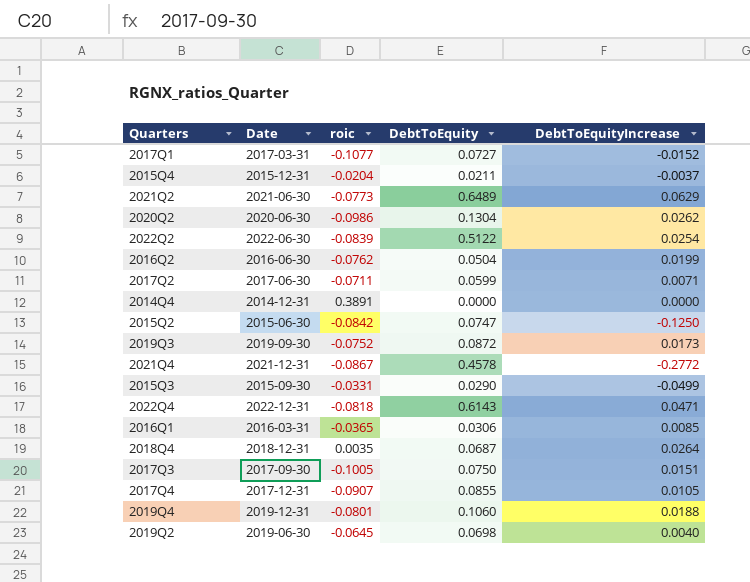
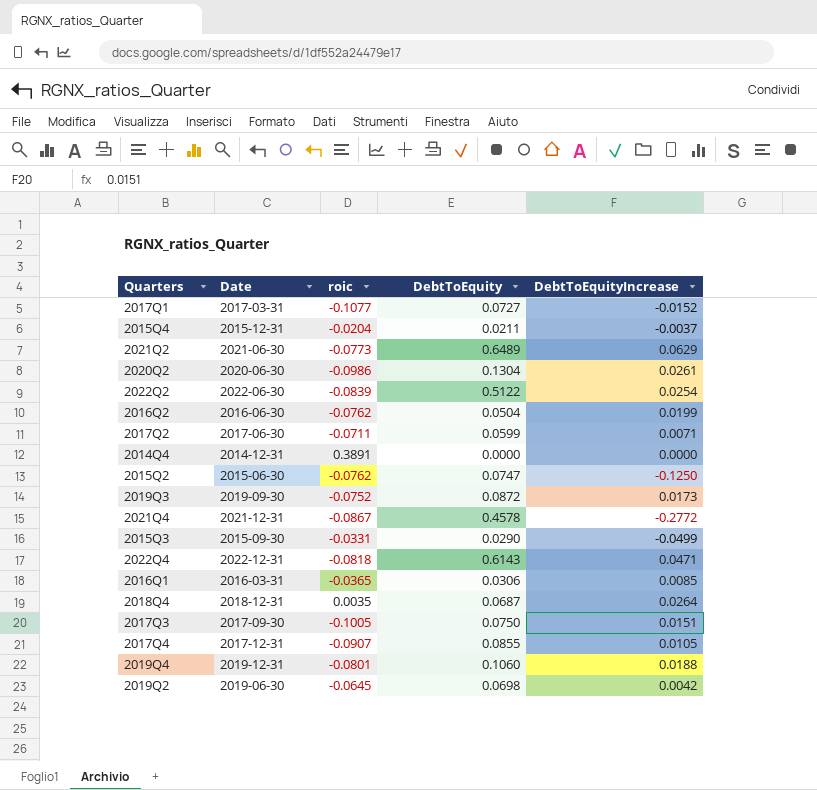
2020Q2 | DebtToEquityIncrease: 0.0262 -> 0.0261
2015Q2 | roic: -0.0842 -> -0.0762
2019Q2 | DebtToEquityIncrease: 0.0040 -> 0.0042

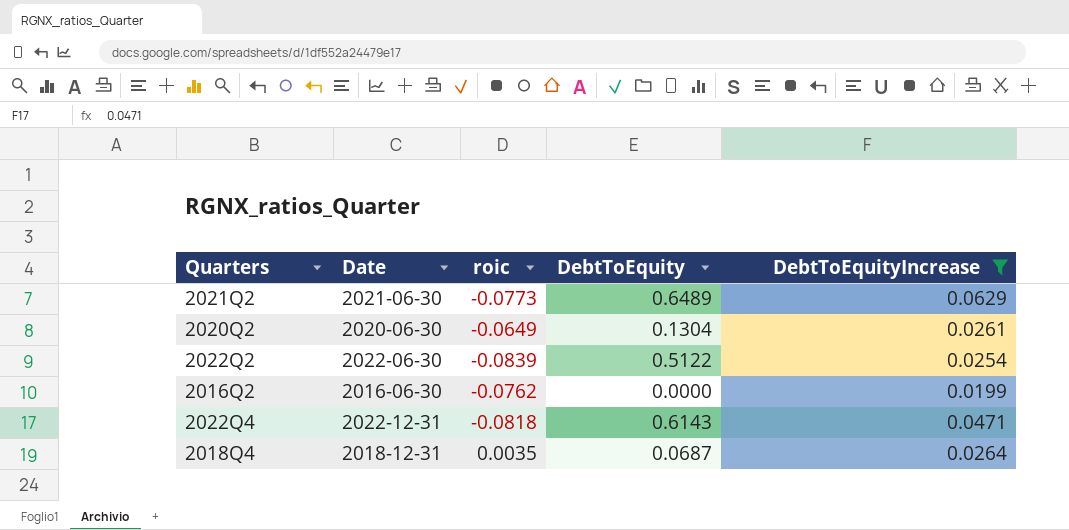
filter: none -> DebtToEquityIncrease >= 0.0199
2020Q2 | roic: -0.0986 -> -0.0649
2016Q2 | DebtToEquity: 0.0504 -> 0.0000

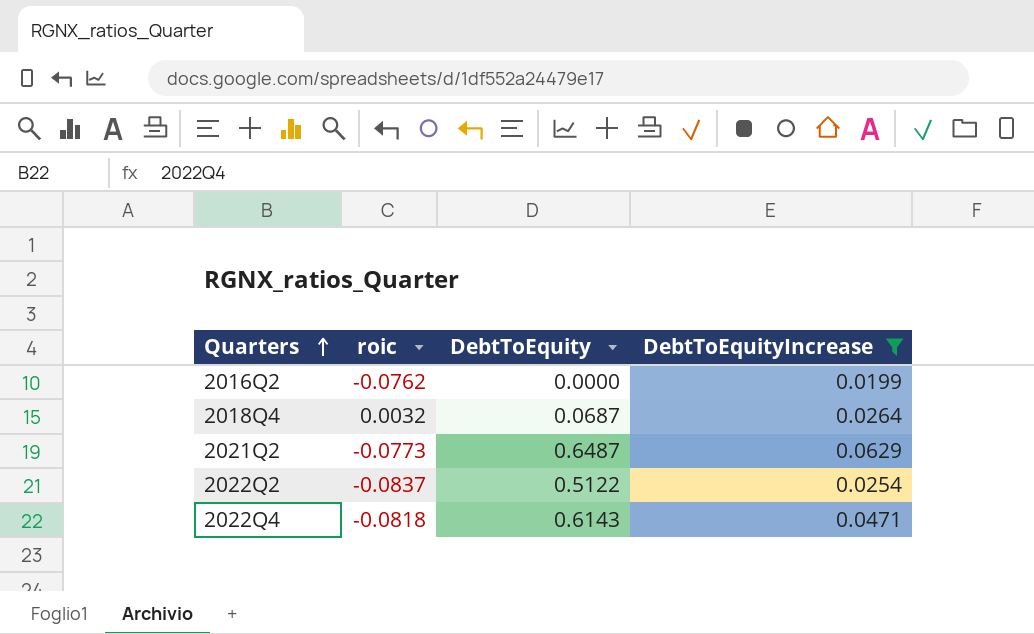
row order: none -> Quarters ascending
column Date | position: 2 -> none
row 2020Q2: 2020-06-30 | -0.0649 | 0.1304 | 0.0261 -> none
2018Q4 | roic: 0.0035 -> 0.0032
2021Q2 | DebtToEquity: 0.6489 -> 0.6487
2022Q2 | roic: -0.0839 -> -0.0837

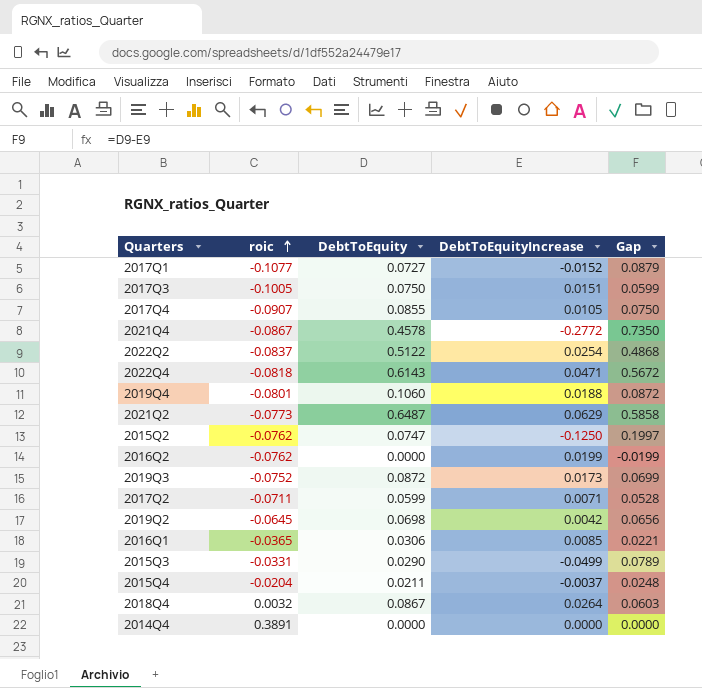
filter: DebtToEquityIncrease >= 0.0199 -> none
row order: Quarters ascending -> roic ascending
column Gap | formula: none -> [DebtToEquity] - [DebtToEquityIncrease]
2018Q4 | DebtToEquity: 0.0687 -> 0.0867

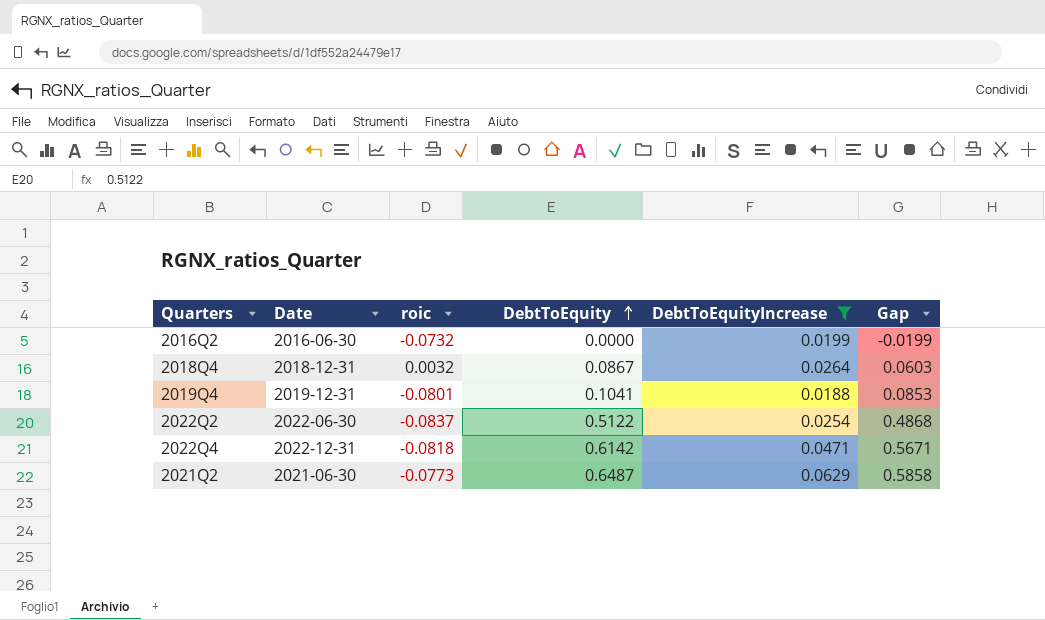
filter: none -> DebtToEquityIncrease >= 0.0188
row order: roic ascending -> DebtToEquity ascending
column Date | position: none -> 2
2016Q2 | roic: -0.0762 -> -0.0732
2019Q4 | DebtToEquity: 0.1060 -> 0.1041
2019Q4 | Gap: 0.0872 -> 0.0853
2022Q4 | DebtToEquity: 0.6143 -> 0.6142
2022Q4 | Gap: 0.5672 -> 0.5671

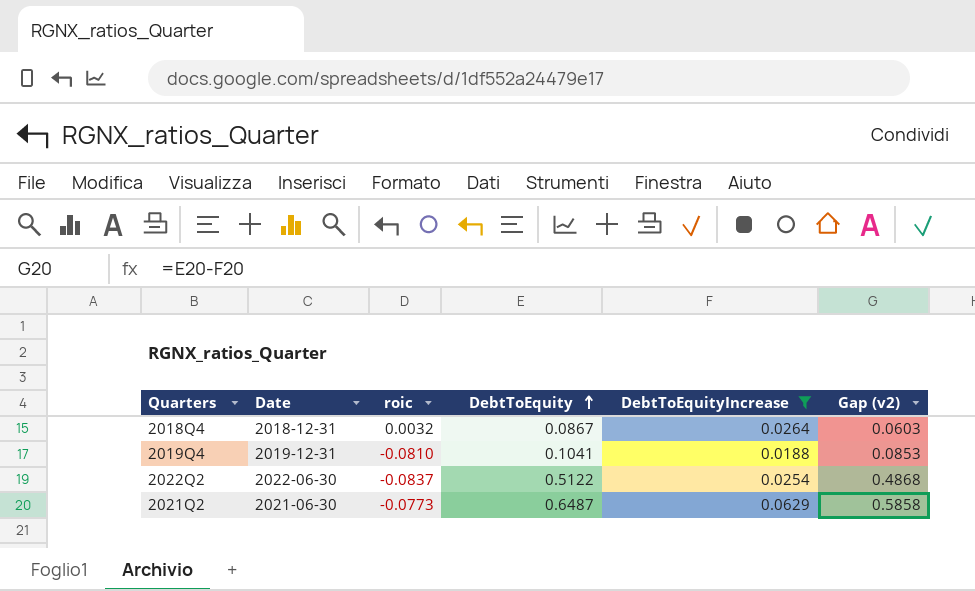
column name: Gap -> Gap (v2)
row 2016Q2: 2016-06-30 | -0.0732 | 0.0000 | 0.0199 | -0.0199 -> none
row 2022Q4: 2022-12-31 | -0.0818 | 0.6142 | 0.0471 | 0.5671 -> none
2019Q4 | roic: -0.0801 -> -0.0810

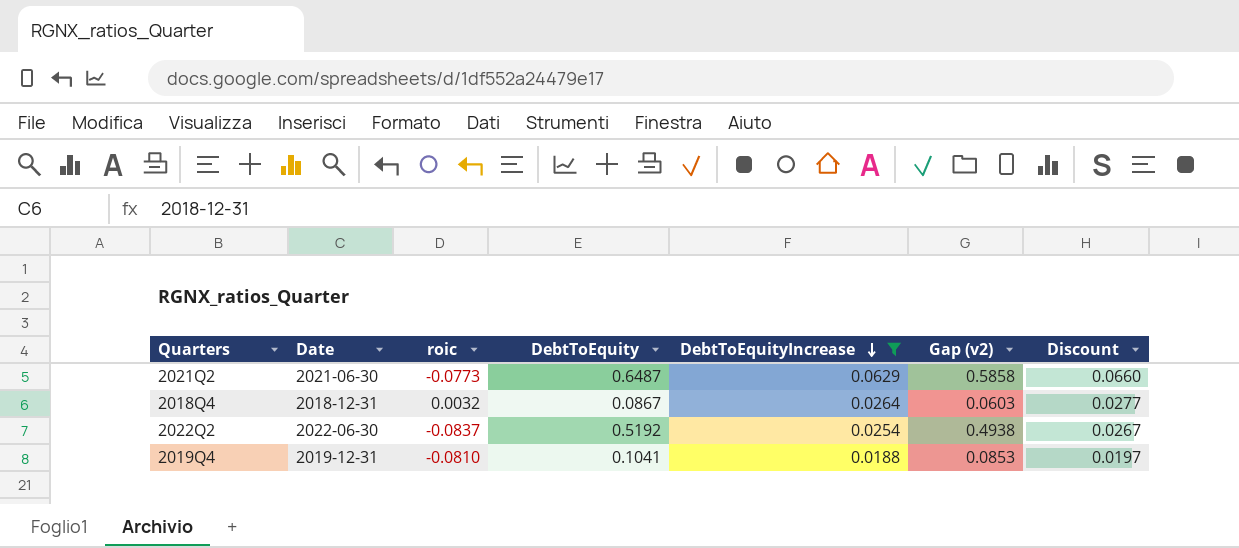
row order: DebtToEquity ascending -> DebtToEquityIncrease descending
column Discount | formula: none -> [DebtToEquityIncrease] * 1.05
2022Q2 | DebtToEquity: 0.5122 -> 0.5192
2022Q2 | Gap (v2): 0.4868 -> 0.4938

